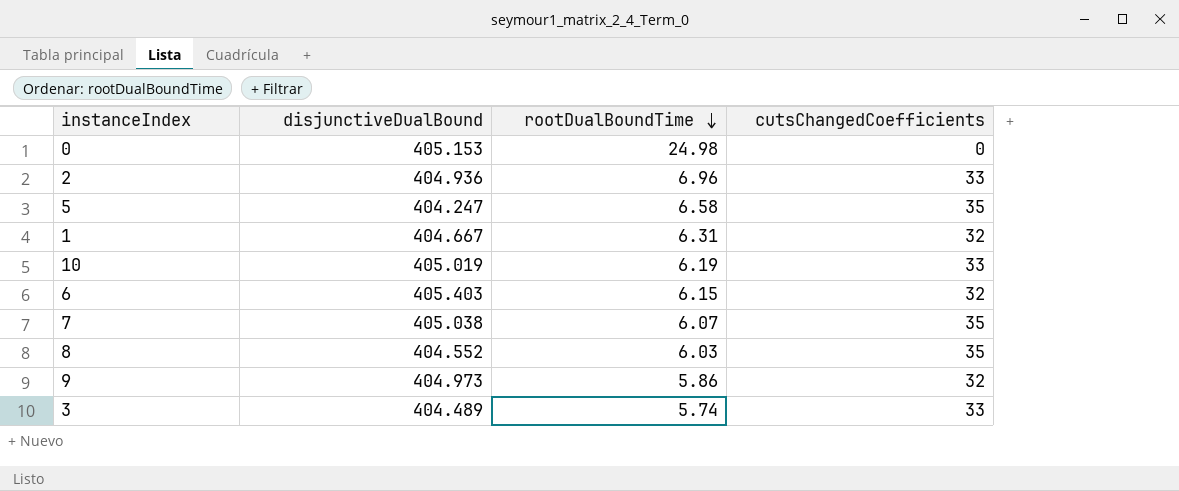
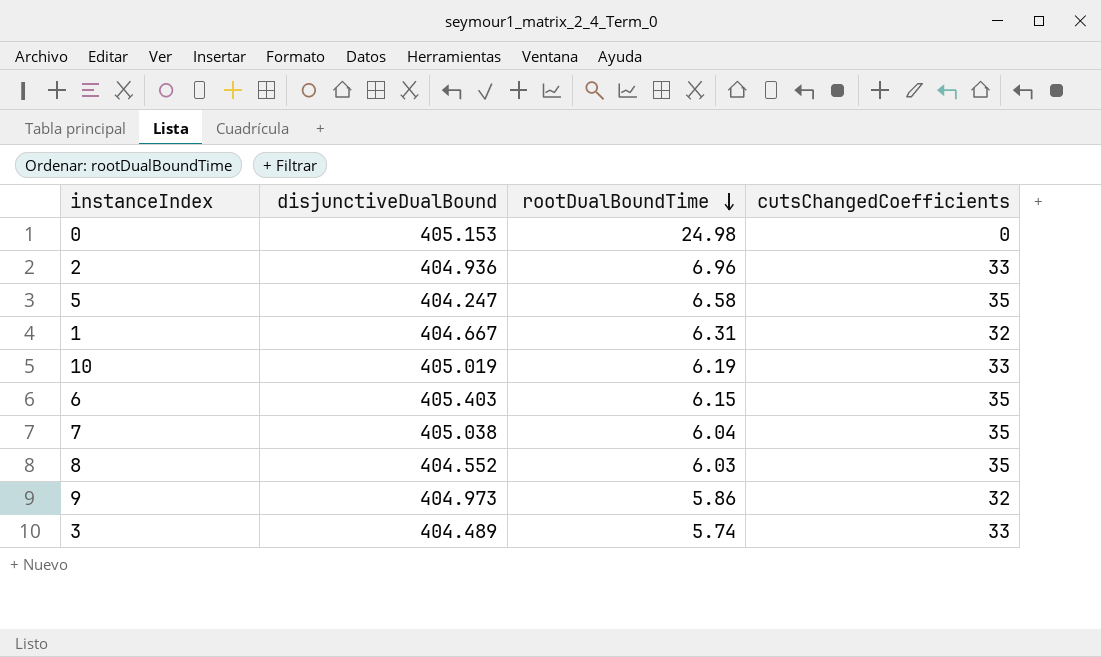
6 | cutsChangedCoefficients: 32 -> 35
7 | rootDualBoundTime: 6.07 -> 6.04

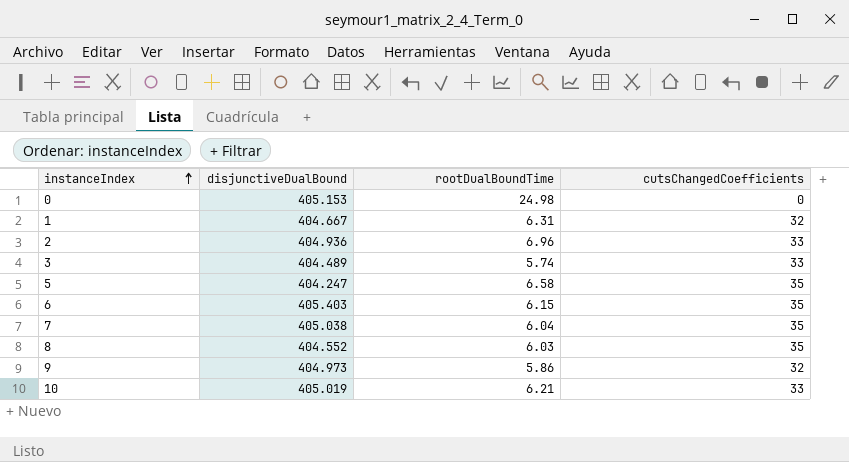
row order: rootDualBoundTime descending -> instanceIndex ascending
10 | rootDualBoundTime: 6.19 -> 6.21

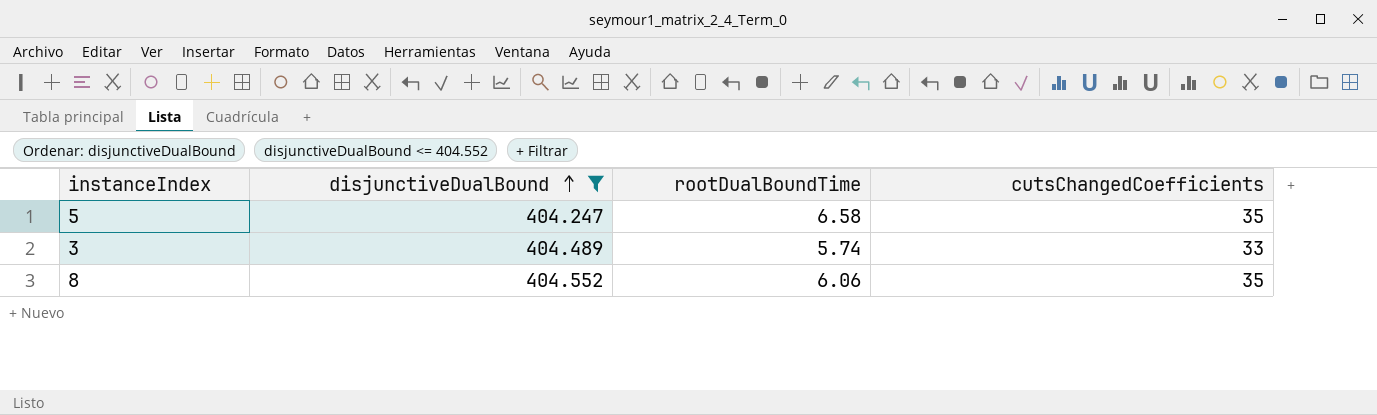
filter: none -> disjunctiveDualBound <= 404.552
row order: instanceIndex ascending -> disjunctiveDualBound ascending
8 | rootDualBoundTime: 6.03 -> 6.06

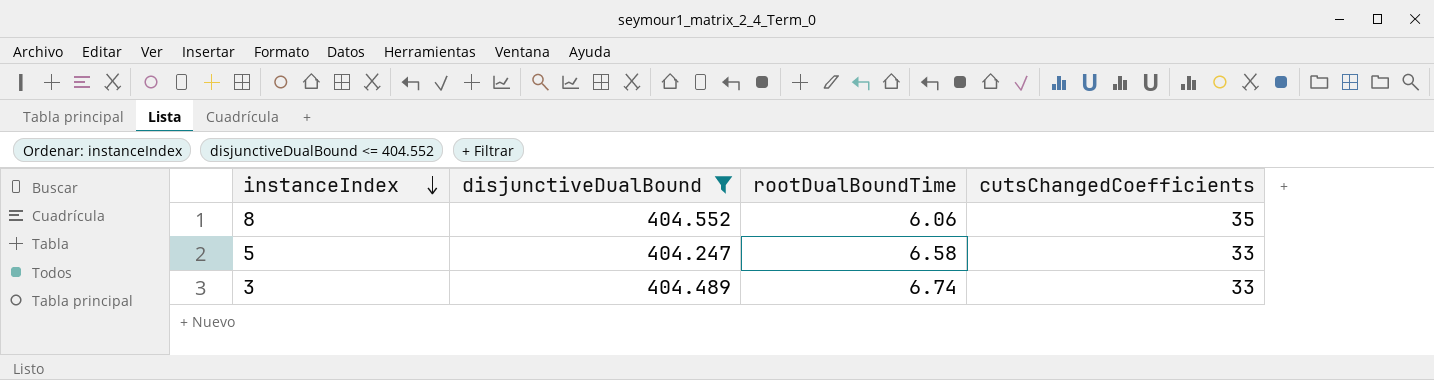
row order: disjunctiveDualBound ascending -> instanceIndex descending
5 | cutsChangedCoefficients: 35 -> 33
3 | rootDualBoundTime: 5.74 -> 6.74

